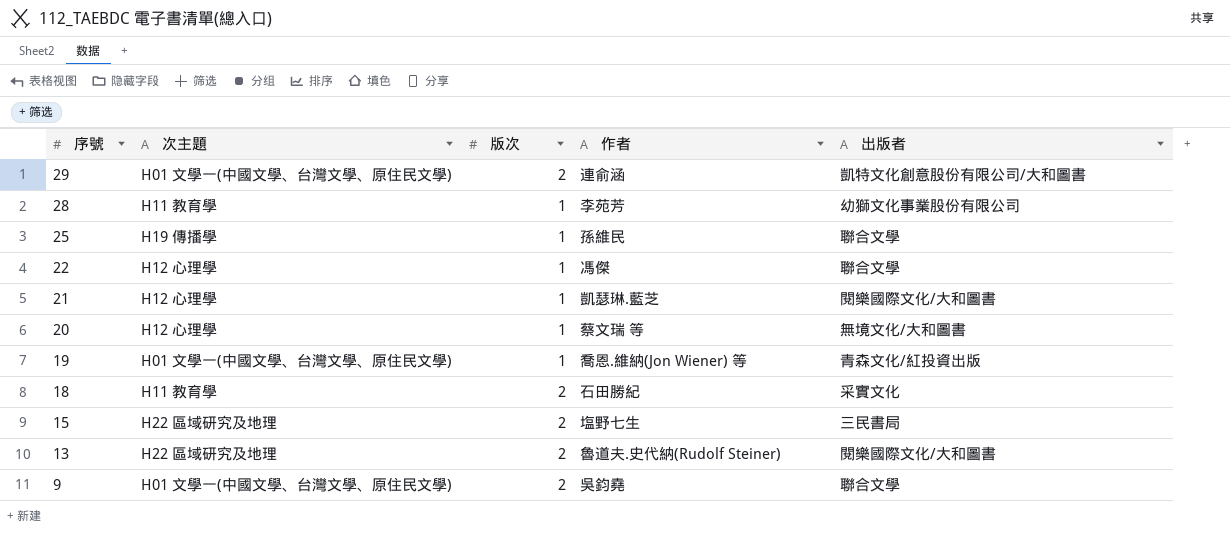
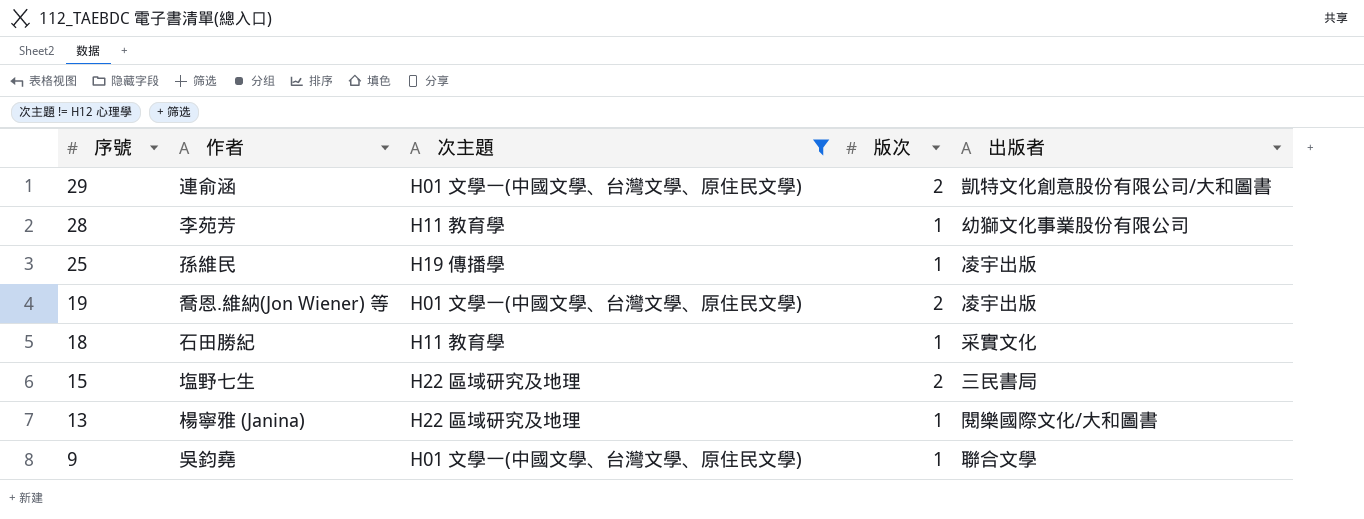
filter: none -> 次主題 != H12 心理學
column 作者 | position: 4 -> 2
25 | 出版者: 聯合文學 -> 凌宇出版
19 | 版次: 1 -> 2
19 | 出版者: 青森文化/紅投資出版 -> 凌宇出版
18 | 版次: 2 -> 1
13 | 作者: 魯道夫.史代納(Rudolf Steiner) -> 楊寧雅 (Janina)
13 | 版次: 2 -> 1
9 | 版次: 2 -> 1

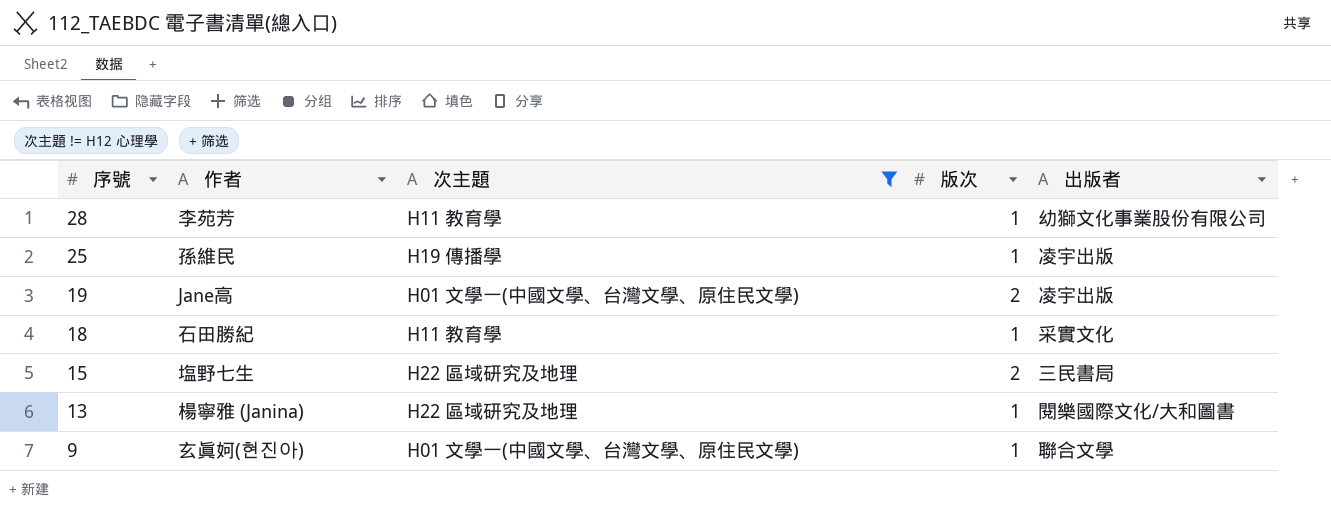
row 29: 連俞涵 | H01 文學一(中國文學、台灣文學、原住民文學) | 2 | 凱特文化創意股份有限公司/大和圖書 -> none
19 | 作者: 喬恩.維納(Jon Wiener) 等 -> Jane高
9 | 作者: 吳鈞堯 -> 玄眞妸(현진아)

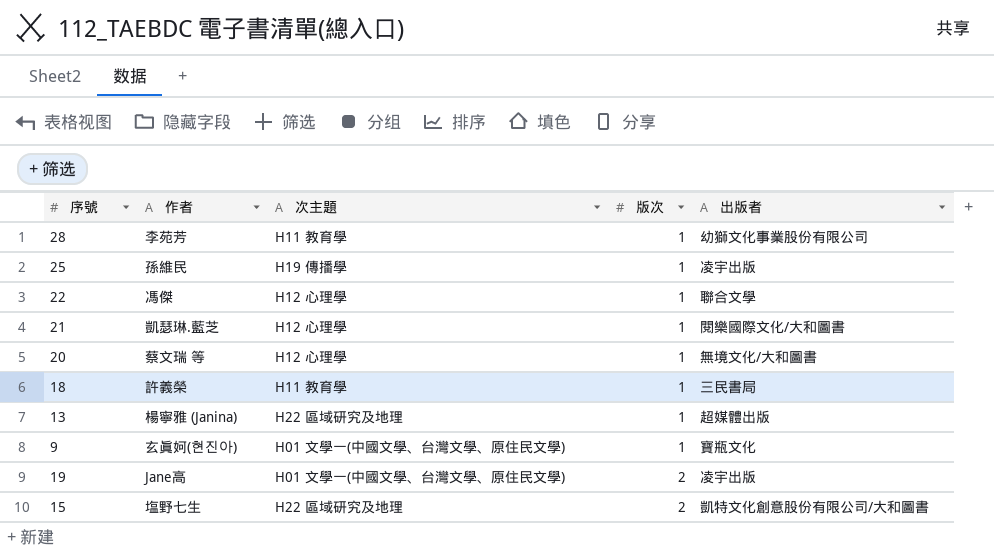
filter: 次主題 != H12 心理學 -> none
row order: 序號 descending -> 版次 ascending
18 | 作者: 石田勝紀 -> 許義榮
18 | 出版者: 采實文化 -> 三民書局
13 | 出版者: 閱樂國際文化/大和圖書 -> 超媒體出版
9 | 出版者: 聯合文學 -> 寶瓶文化
15 | 出版者: 三民書局 -> 凱特文化創意股份有限公司/大和圖書

